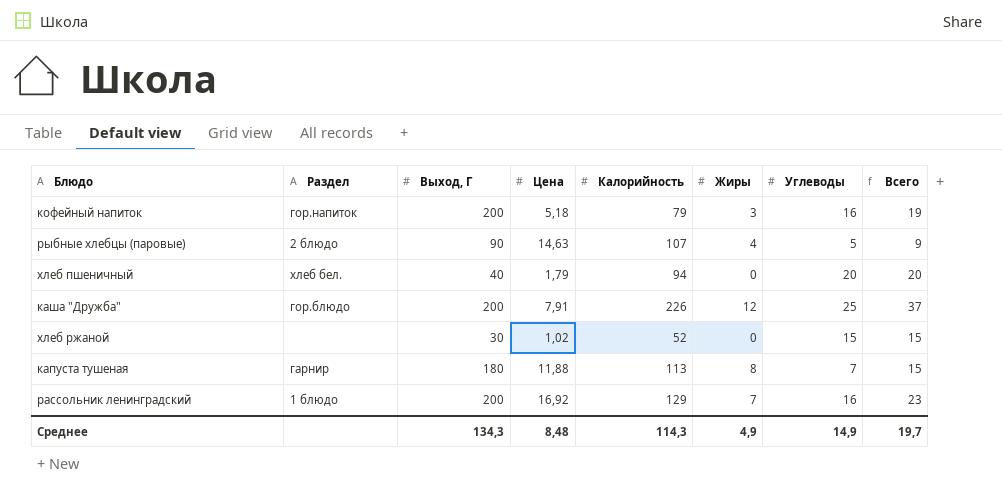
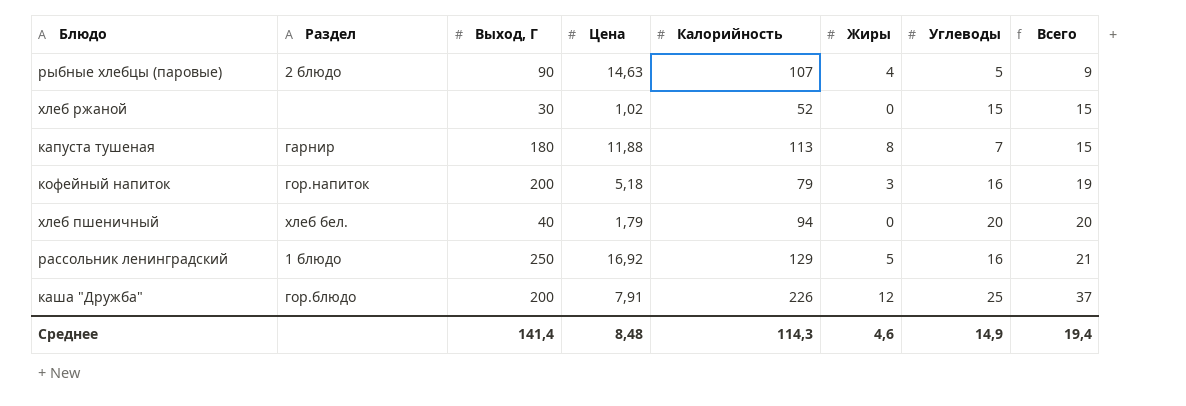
row order: none -> Всего ascending
рассольник ленинградский | Выход, Г: 200 -> 250
рассольник ленинградский | Жиры: 7 -> 5
рассольник ленинградский | Всего: 23 -> 21
Среднее | Выход, Г: 134,3 -> 141,4
Среднее | Жиры: 4,9 -> 4,6
Среднее | Всего: 19,7 -> 19,4

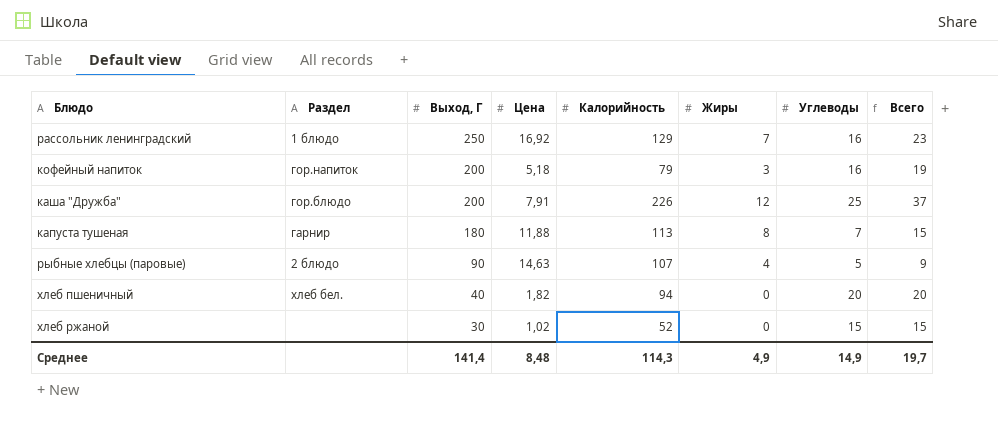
row order: Всего ascending -> Выход, Г descending
рассольник ленинградский | Жиры: 5 -> 7
рассольник ленинградский | Всего: 21 -> 23
хлеб пшеничный | Цена: 1,79 -> 1,82
Среднее | Жиры: 4,6 -> 4,9
Среднее | Всего: 19,4 -> 19,7

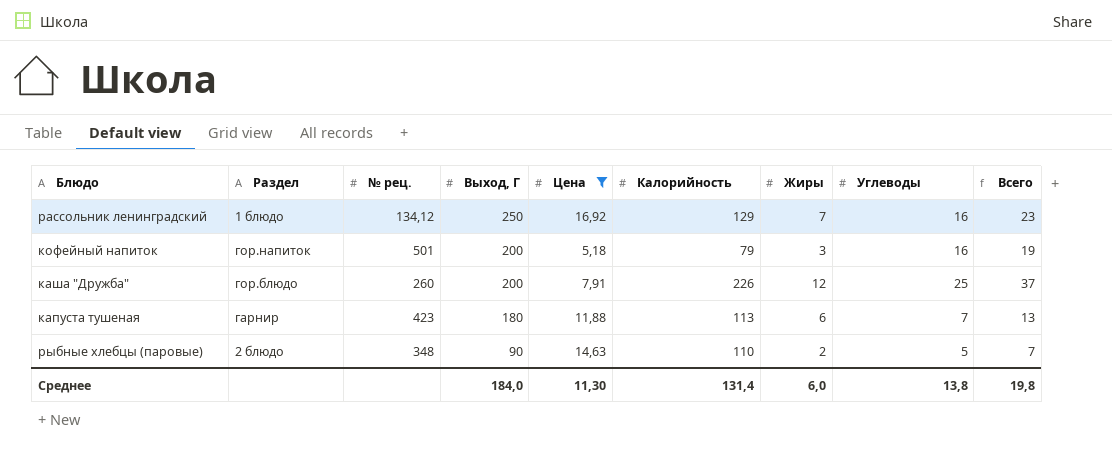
filter: none -> Цена >= 5,18
column № рец. | position: none -> 3
капуста тушеная | Жиры: 8 -> 6
капуста тушеная | Всего: 15 -> 13
рыбные хлебцы (паровые) | Калорийность: 107 -> 110
рыбные хлебцы (паровые) | Жиры: 4 -> 2
рыбные хлебцы (паровые) | Всего: 9 -> 7
Среднее | Выход, Г: 141,4 -> 184,0
Среднее | Цена: 8,48 -> 11,30
Среднее | Калорийность: 114,3 -> 131,4
Среднее | Жиры: 4,9 -> 6,0
Среднее | Углеводы: 14,9 -> 13,8
Среднее | Всего: 19,7 -> 19,8

